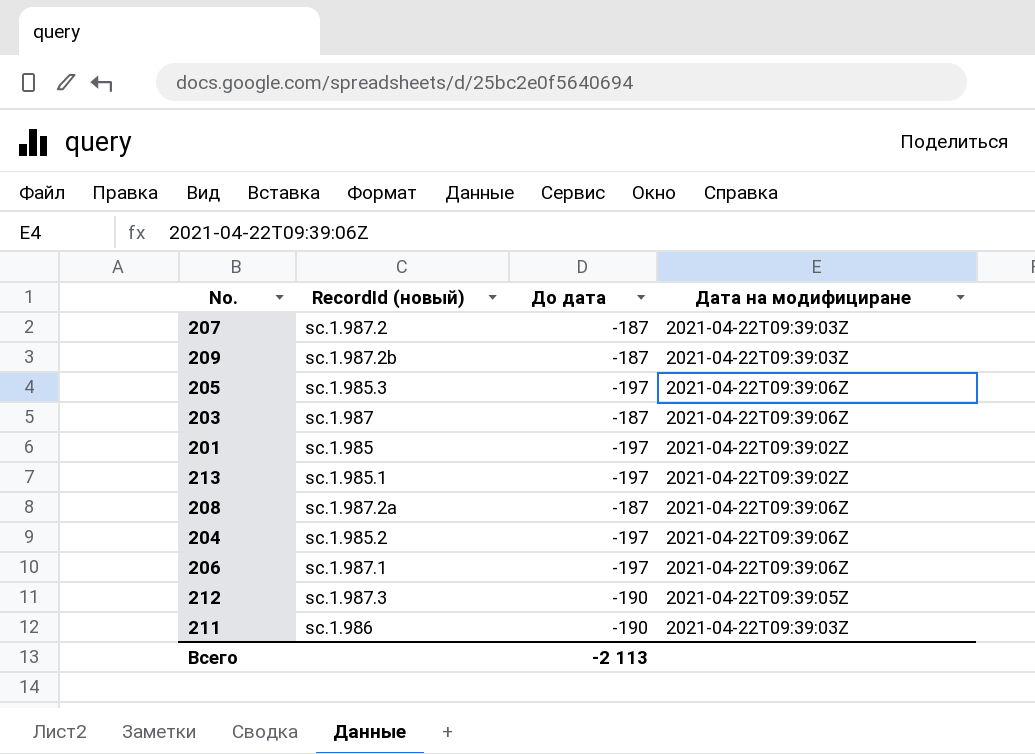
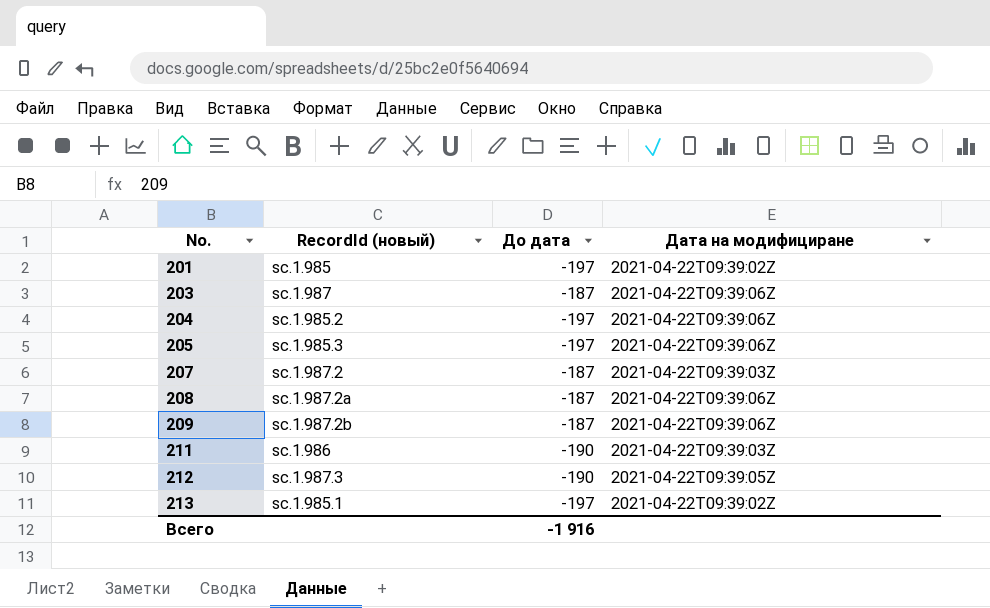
row order: none -> No. ascending
row 206: sc.1.987.1 | -197 | 2021-04-22T09:39:06Z -> none
209 | Дата на модифициране: 2021-04-22T09:39:03Z -> 2021-04-22T09:39:06Z
Всего | До дата: -2 113 -> -1 916

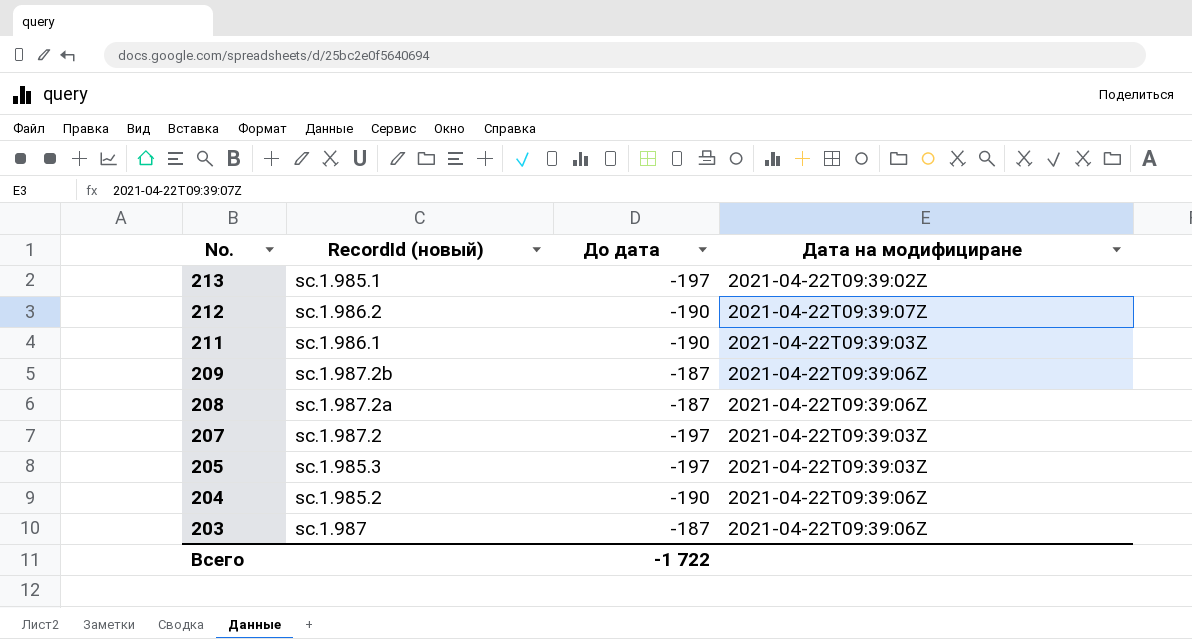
row order: No. ascending -> No. descending
row 201: sc.1.985 | -197 | 2021-04-22T09:39:02Z -> none
212 | RecordId (новый): sc.1.987.3 -> sc.1.986.2
212 | Дата на модифициране: 2021-04-22T09:39:05Z -> 2021-04-22T09:39:07Z
211 | RecordId (новый): sc.1.986 -> sc.1.986.1
207 | До дата: -187 -> -197
205 | Дата на модифициране: 2021-04-22T09:39:06Z -> 2021-04-22T09:39:03Z
204 | До дата: -197 -> -190
Всего | До дата: -1 916 -> -1 722

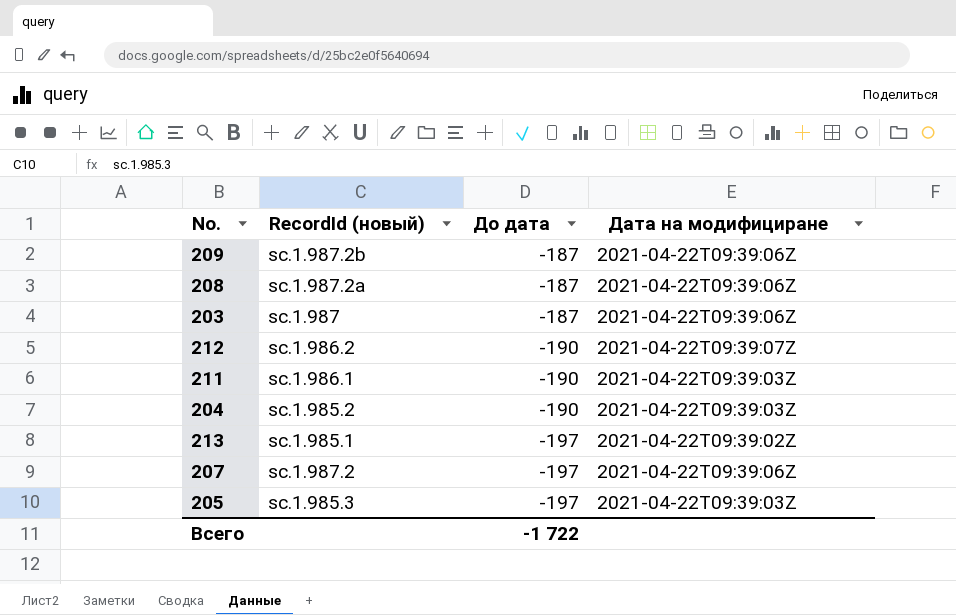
row order: No. descending -> До дата descending
204 | Дата на модифициране: 2021-04-22T09:39:06Z -> 2021-04-22T09:39:03Z
207 | Дата на модифициране: 2021-04-22T09:39:03Z -> 2021-04-22T09:39:06Z

